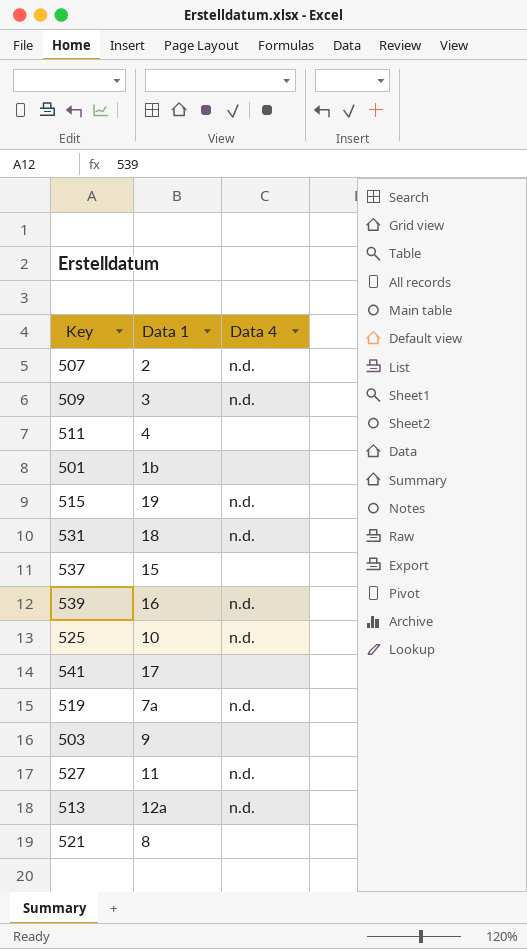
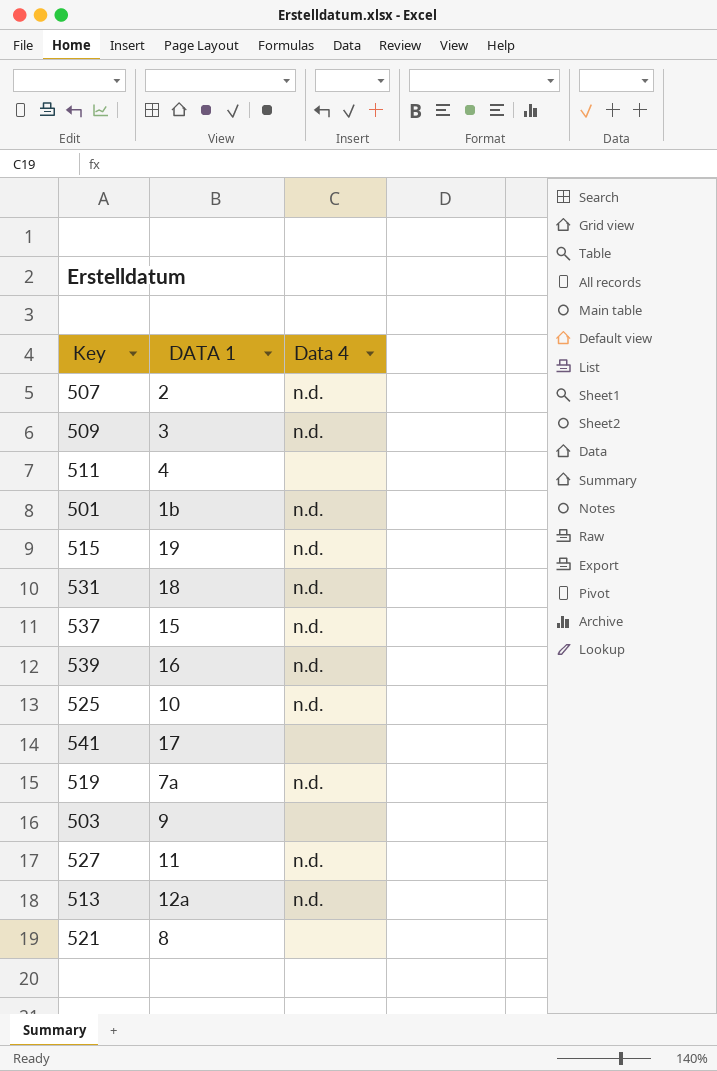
column name: Data 1 -> DATA 1
501 | Data 4: none -> n.d.
537 | Data 4: none -> n.d.

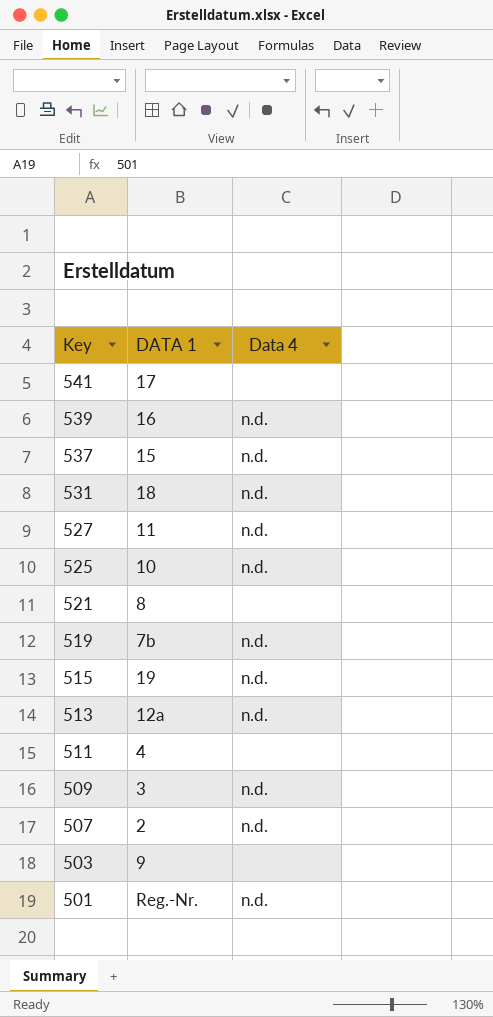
row order: none -> Key descending
519 | DATA 1: 7a -> 7b
501 | DATA 1: 1b -> Reg.-Nr.

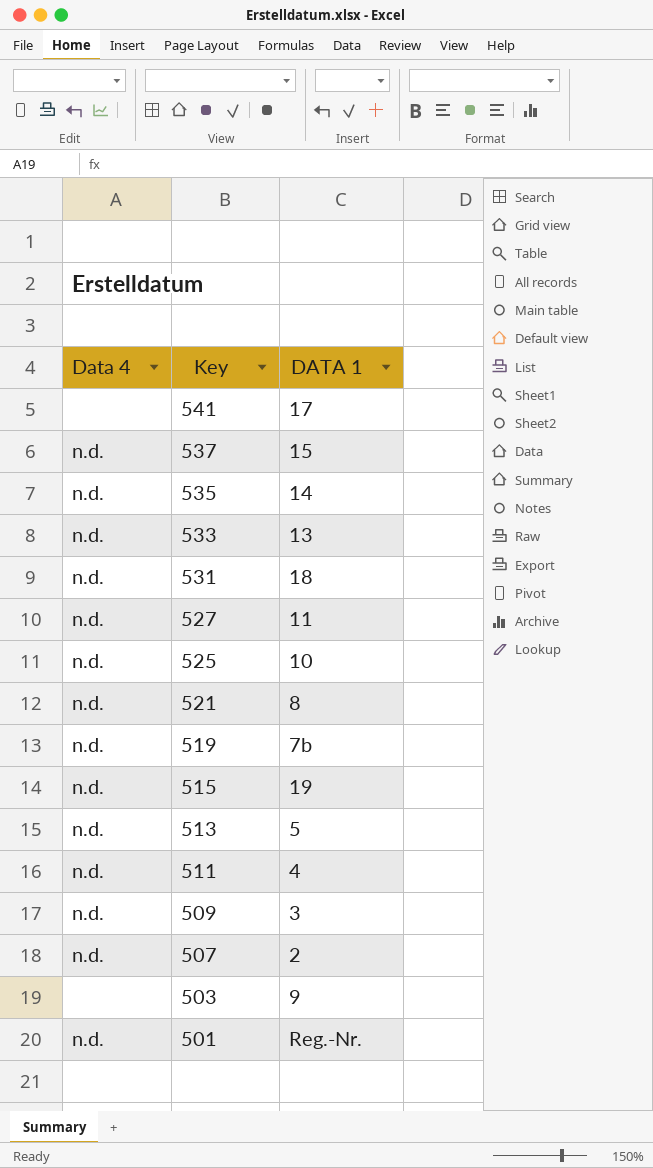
column Data 4 | position: 3 -> 1
row 539: 16 | n.d. -> none
row 535: none -> n.d. | 14
row 533: none -> n.d. | 13
521 | Data 4: none -> n.d.
513 | DATA 1: 12a -> 5
511 | Data 4: none -> n.d.

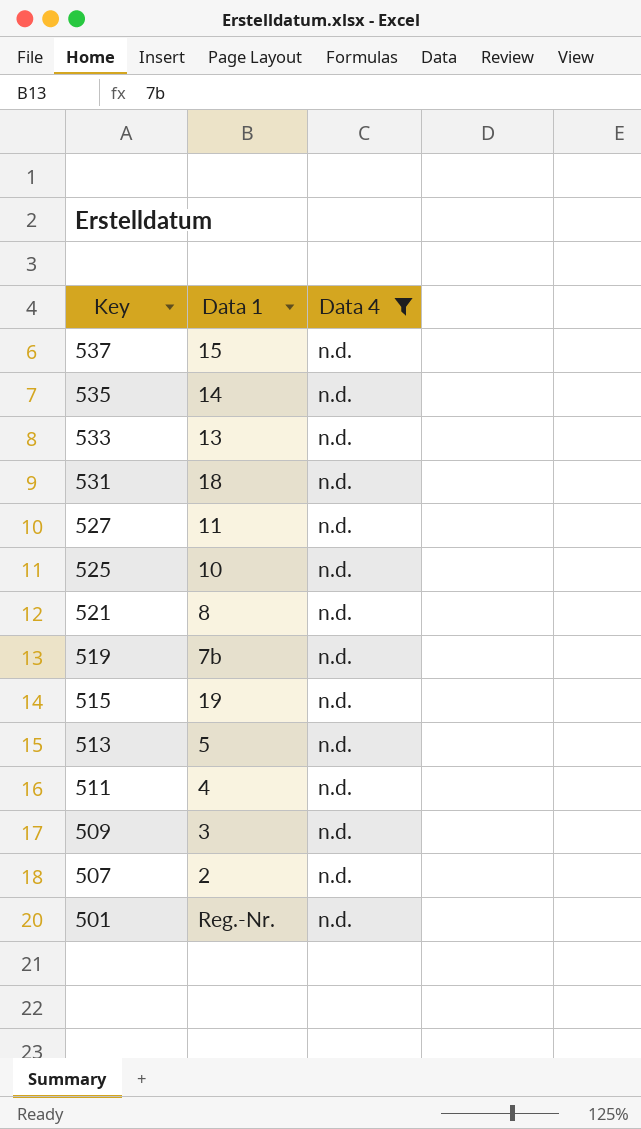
filter: none -> Data 4 = n.d.
column name: DATA 1 -> Data 1
column Data 4 | position: 1 -> 3

